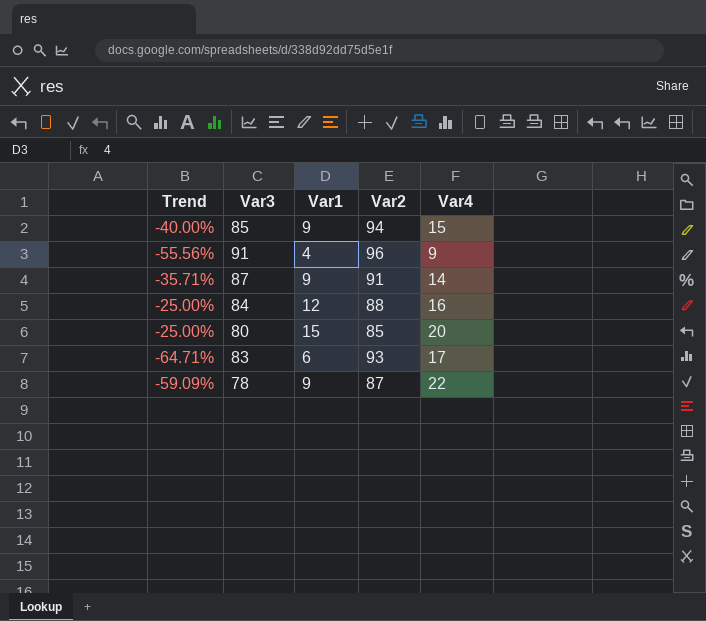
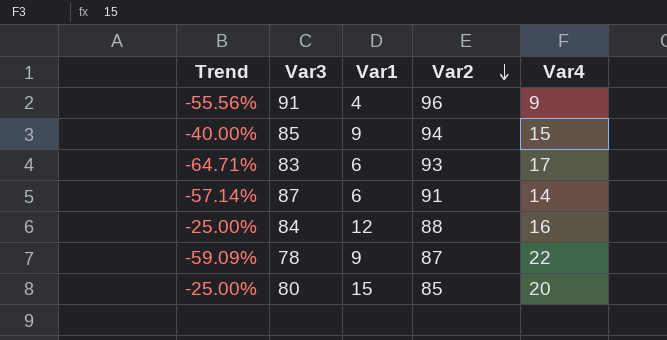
row order: none -> Var2 descending
87 | Trend: -35.71% -> -57.14%
87 | Var1: 9 -> 6

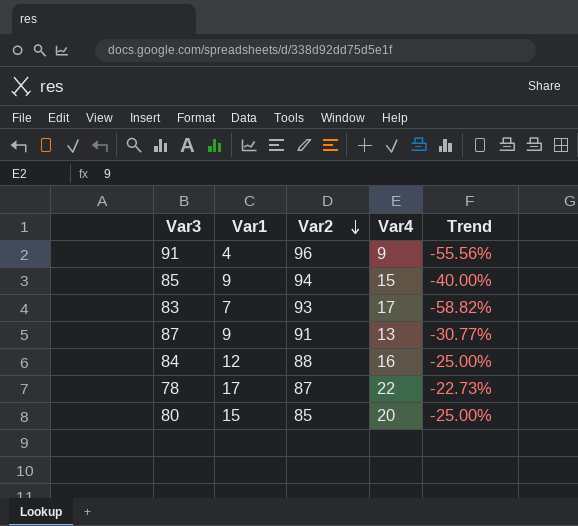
column Trend | position: 1 -> 5
83 | Var1: 6 -> 7
83 | Trend: -64.71% -> -58.82%
87 | Var1: 6 -> 9
87 | Var4: 14 -> 13
87 | Trend: -57.14% -> -30.77%
78 | Var1: 9 -> 17
78 | Trend: -59.09% -> -22.73%

